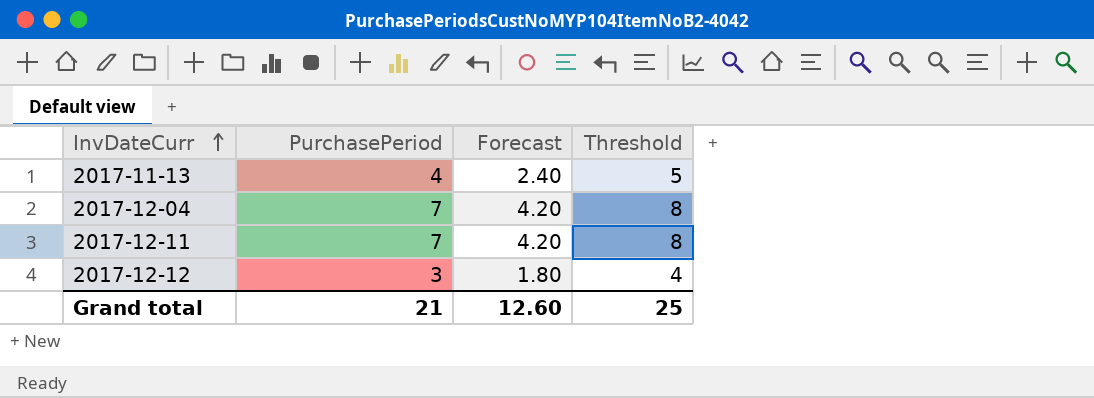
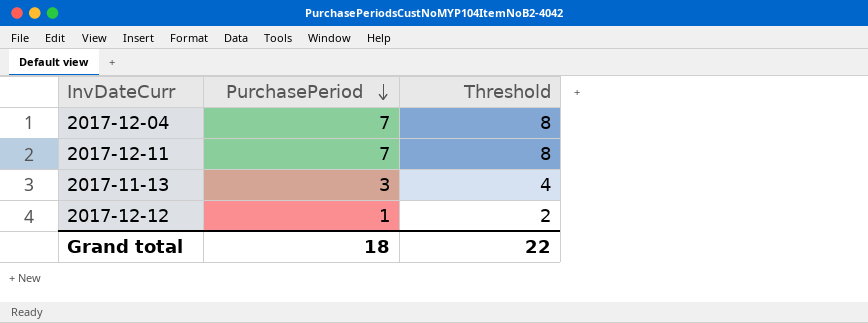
row order: InvDateCurr ascending -> PurchasePeriod descending
column Forecast | formula: [PurchasePeriod] * 0.6 -> none
2017-11-13 | PurchasePeriod: 4 -> 3
2017-11-13 | Threshold: 5 -> 4
2017-12-12 | PurchasePeriod: 3 -> 1
2017-12-12 | Threshold: 4 -> 2
Grand total | PurchasePeriod: 21 -> 18
Grand total | Threshold: 25 -> 22

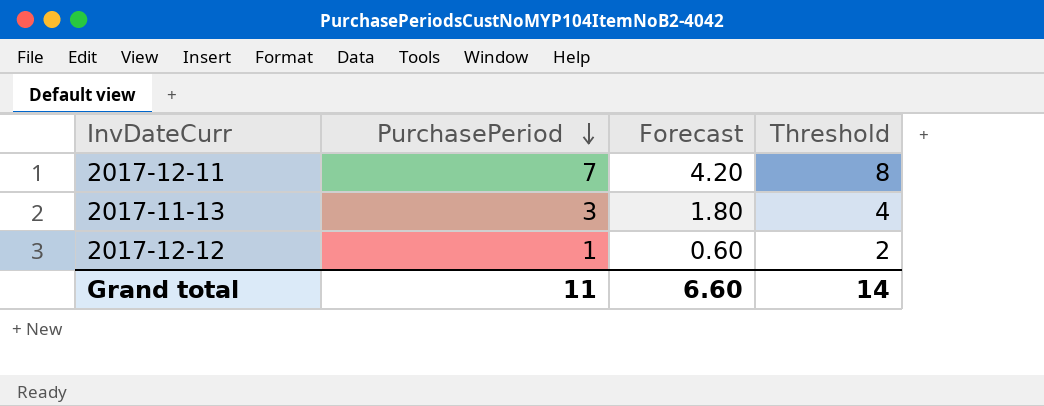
column Forecast | formula: none -> [PurchasePeriod] * 0.6
row 2017-12-04: 7 | 8 -> none
Grand total | PurchasePeriod: 18 -> 11
Grand total | Threshold: 22 -> 14

